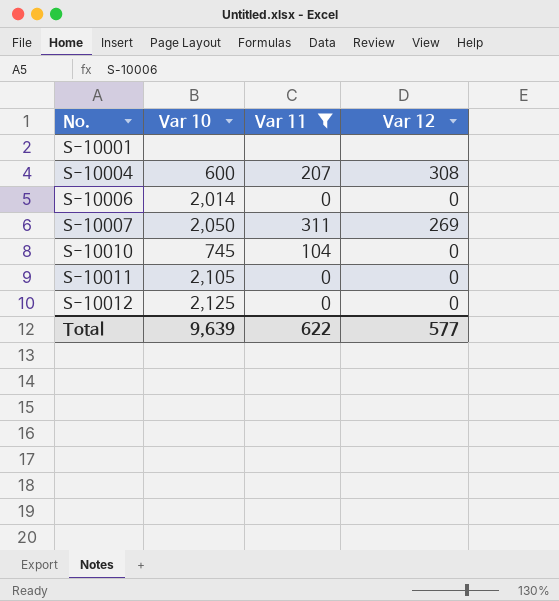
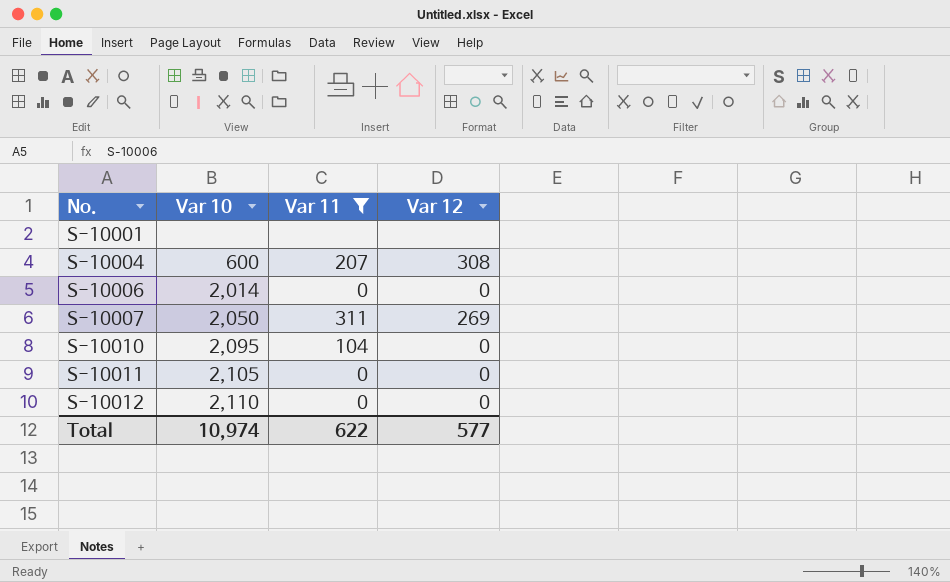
S-10010 | Var 10: 745 -> 2,095
S-10012 | Var 10: 2,125 -> 2,110
Total | Var 10: 9,639 -> 10,974

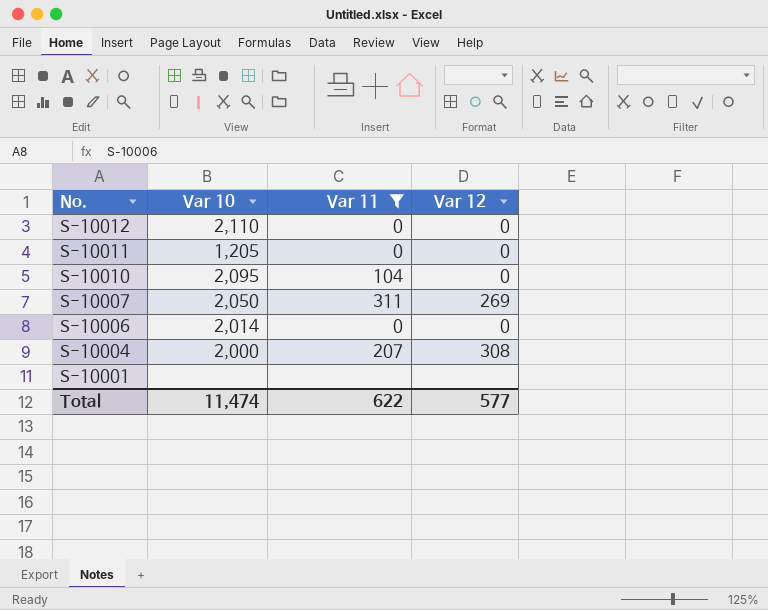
row order: No. ascending -> No. descending
S-10011 | Var 10: 2,105 -> 1,205
S-10004 | Var 10: 600 -> 2,000
Total | Var 10: 10,974 -> 11,474

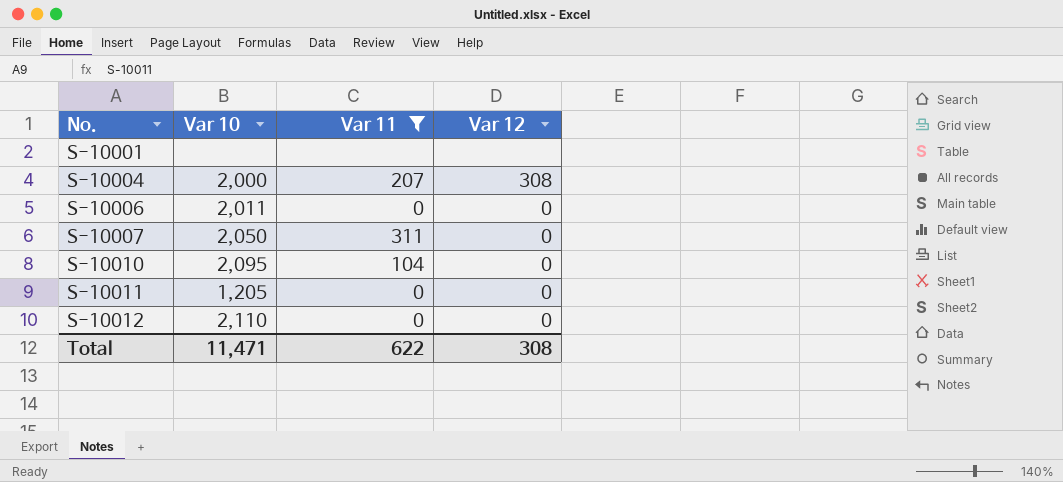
row order: No. descending -> No. ascending
S-10006 | Var 10: 2,014 -> 2,011
S-10007 | Var 12: 269 -> 0
Total | Var 10: 11,474 -> 11,471
Total | Var 12: 577 -> 308

